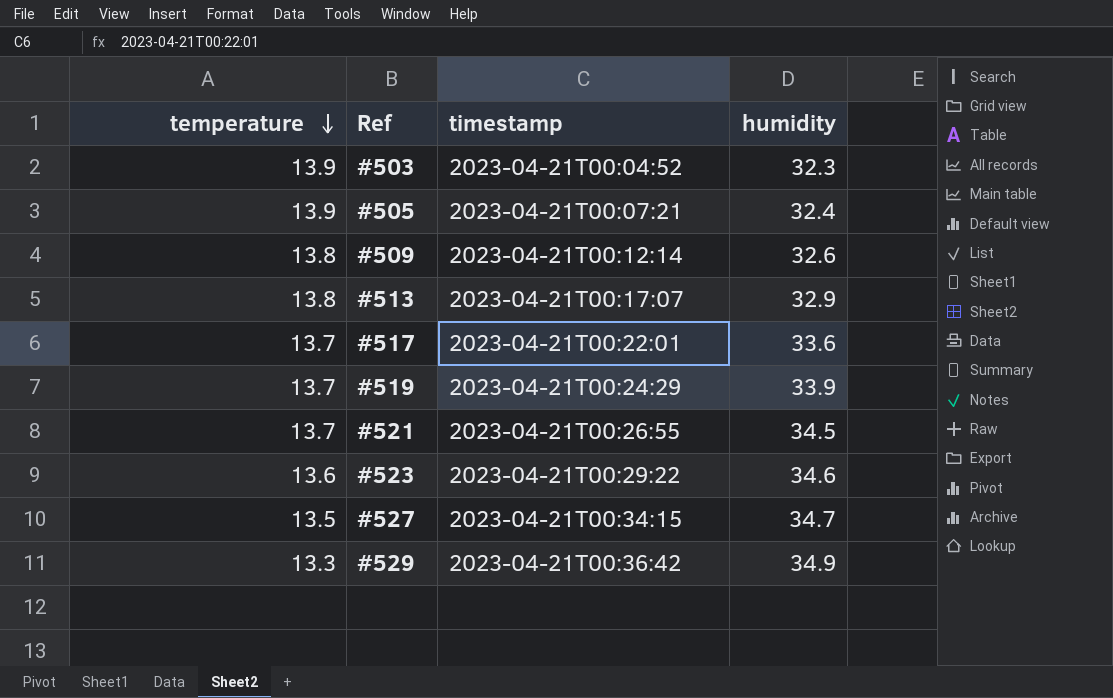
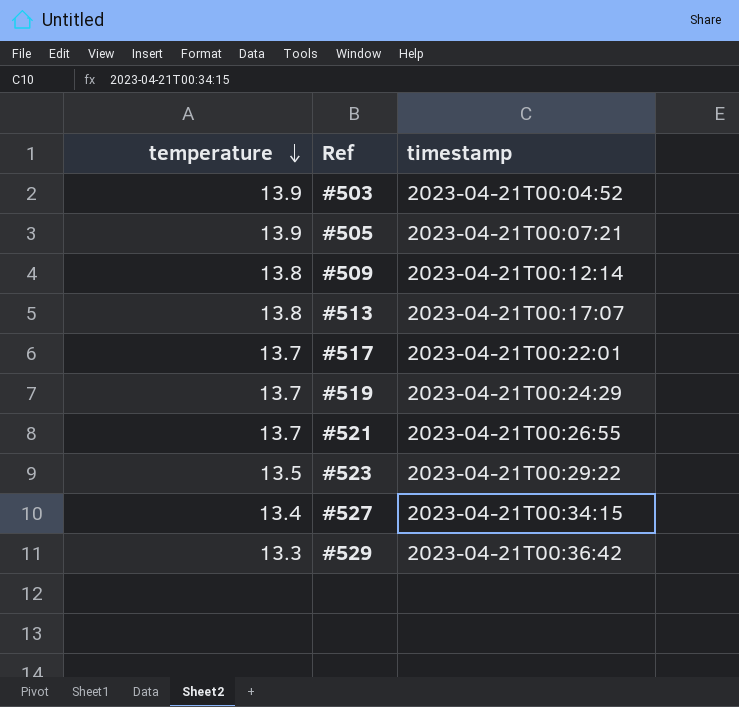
column humidity | position: 4 -> none
#523 | temperature: 13.6 -> 13.5
#527 | temperature: 13.5 -> 13.4

